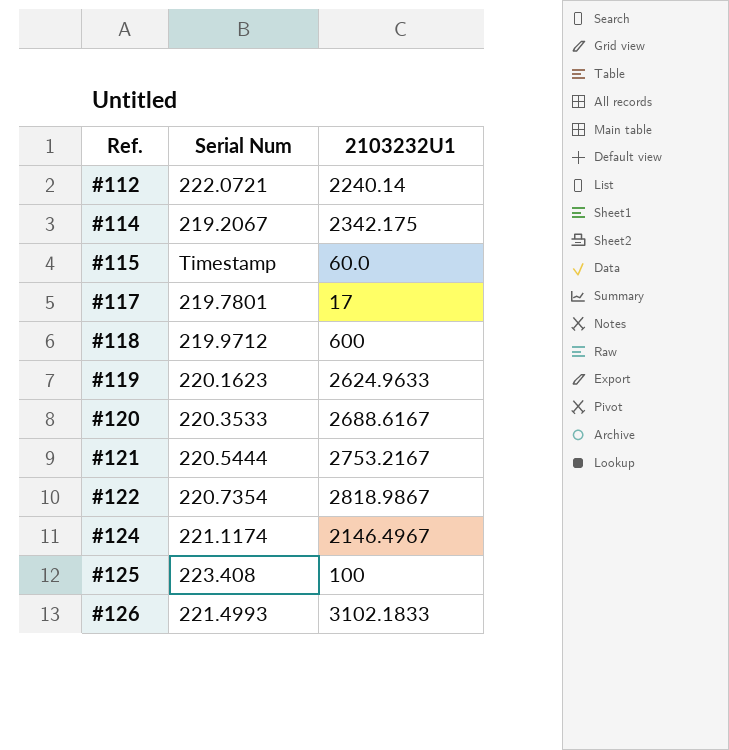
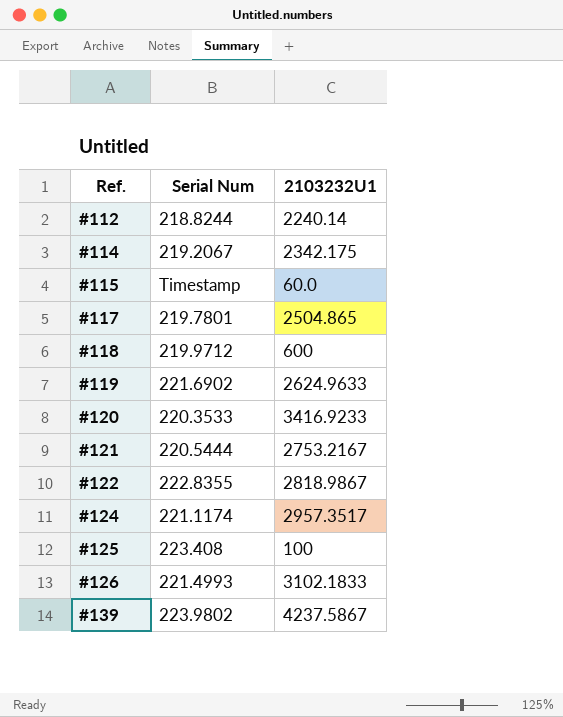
#112 | Serial Num: 222.0721 -> 218.8244
#117 | 2103232U1: 17 -> 2504.865
#119 | Serial Num: 220.1623 -> 221.6902
#120 | 2103232U1: 2688.6167 -> 3416.9233
#122 | Serial Num: 220.7354 -> 222.8355
#124 | 2103232U1: 2146.4967 -> 2957.3517
row #139: none -> 223.9802 | 4237.5867

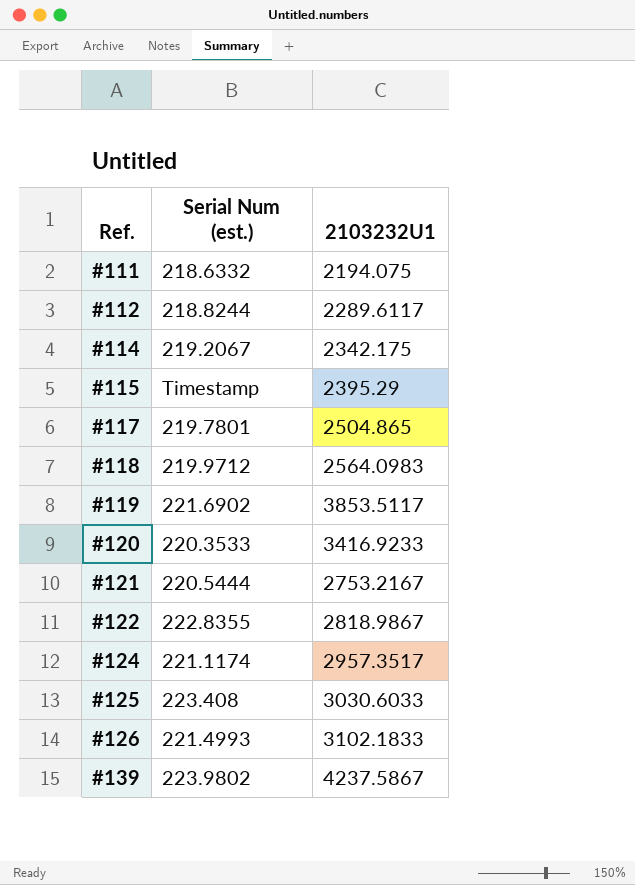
column name: Serial Num -> Serial Num (est.)
row #111: none -> 218.6332 | 2194.075
#112 | 2103232U1: 2240.14 -> 2289.6117
#115 | 2103232U1: 60.0 -> 2395.29
#118 | 2103232U1: 600 -> 2564.0983
#119 | 2103232U1: 2624.9633 -> 3853.5117
#125 | 2103232U1: 100 -> 3030.6033

